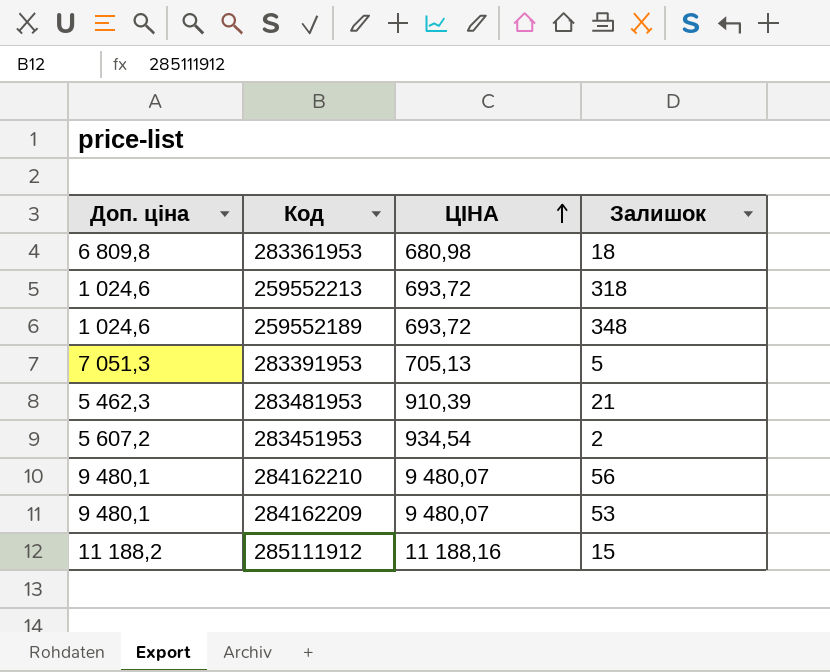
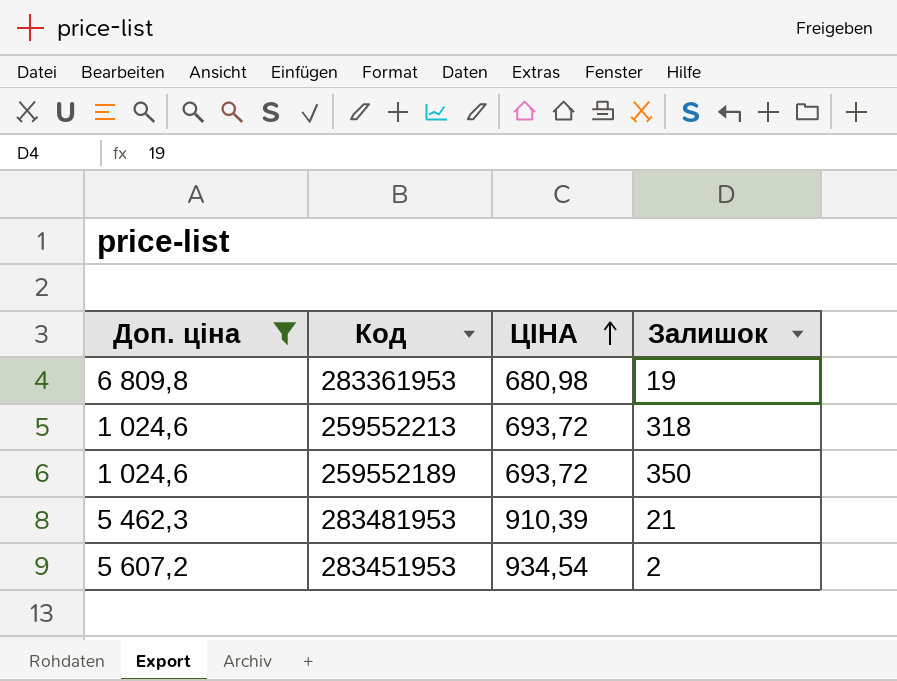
filter: none -> Доп. ціна <= 6 809,8
283361953 | Залишок: 18 -> 19
259552189 | Залишок: 348 -> 350

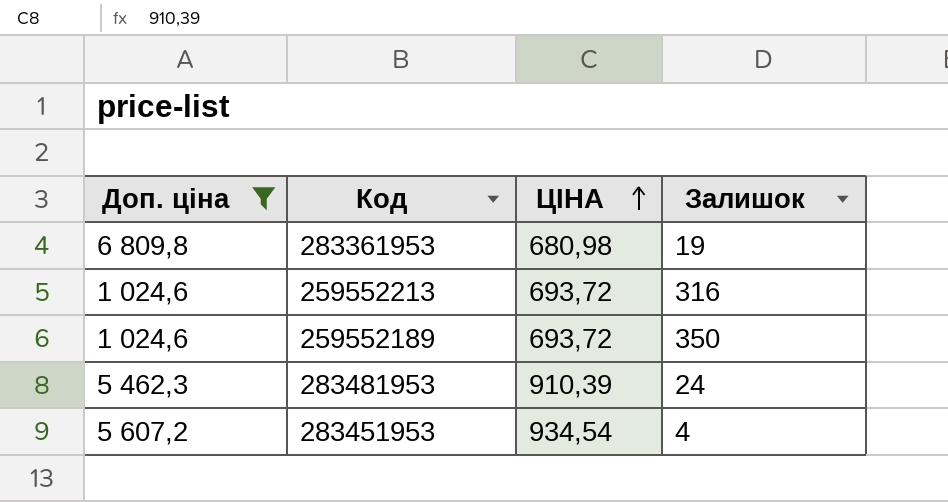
259552213 | Залишок: 318 -> 316
283481953 | Залишок: 21 -> 24
283451953 | Залишок: 2 -> 4

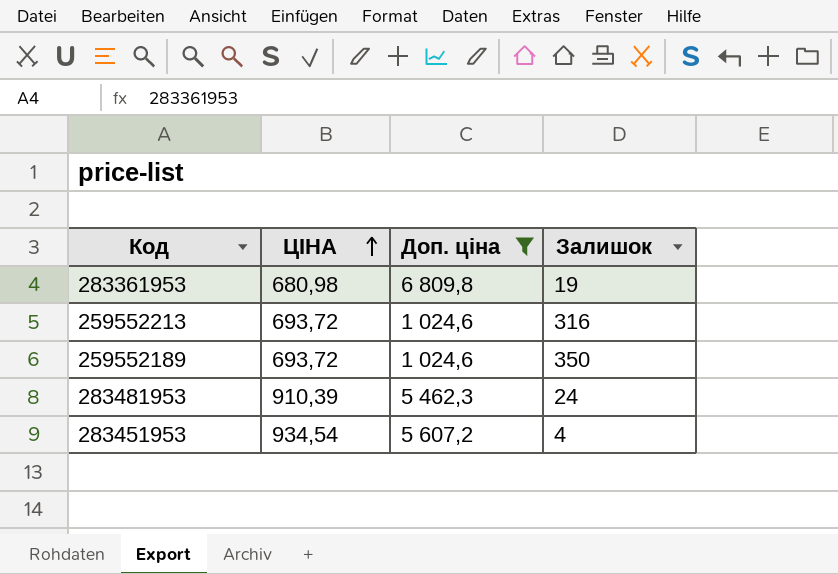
column Доп. ціна | position: 1 -> 3

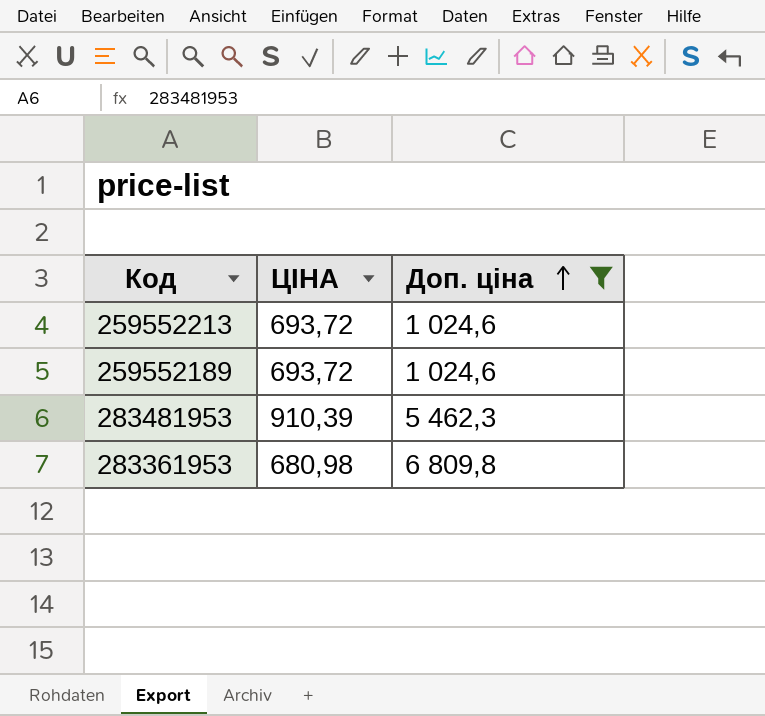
row order: ЦІНА ascending -> Доп. ціна ascending
column Залишок | position: 4 -> none
row 283451953: 934,54 | 5 607,2 | 4 -> none

